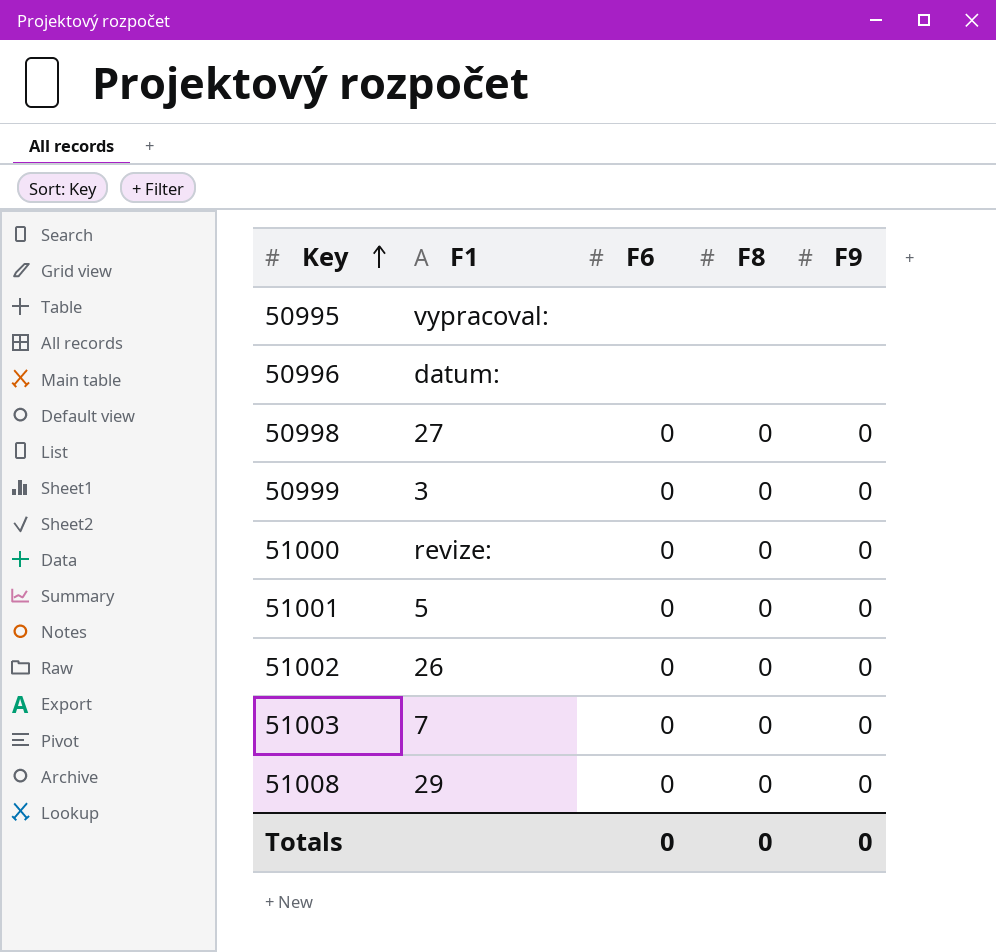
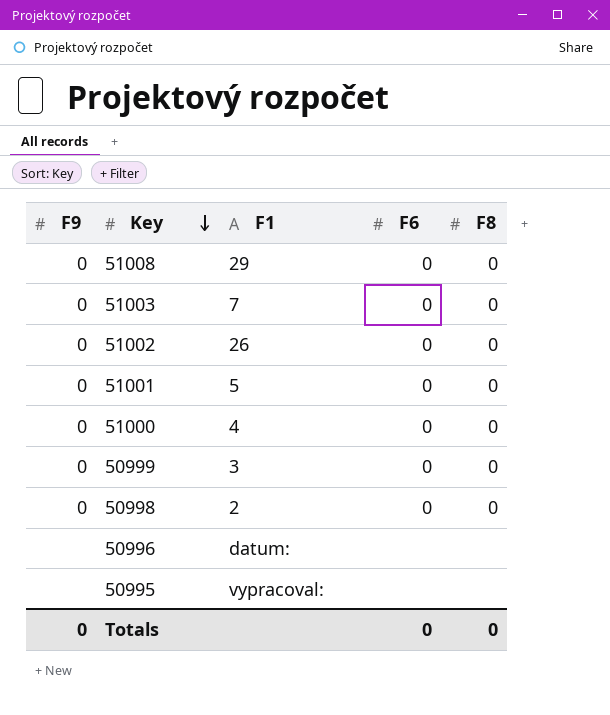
row order: Key ascending -> Key descending
column F9 | position: 5 -> 1
51000 | F1: revize: -> 4
50998 | F1: 27 -> 2

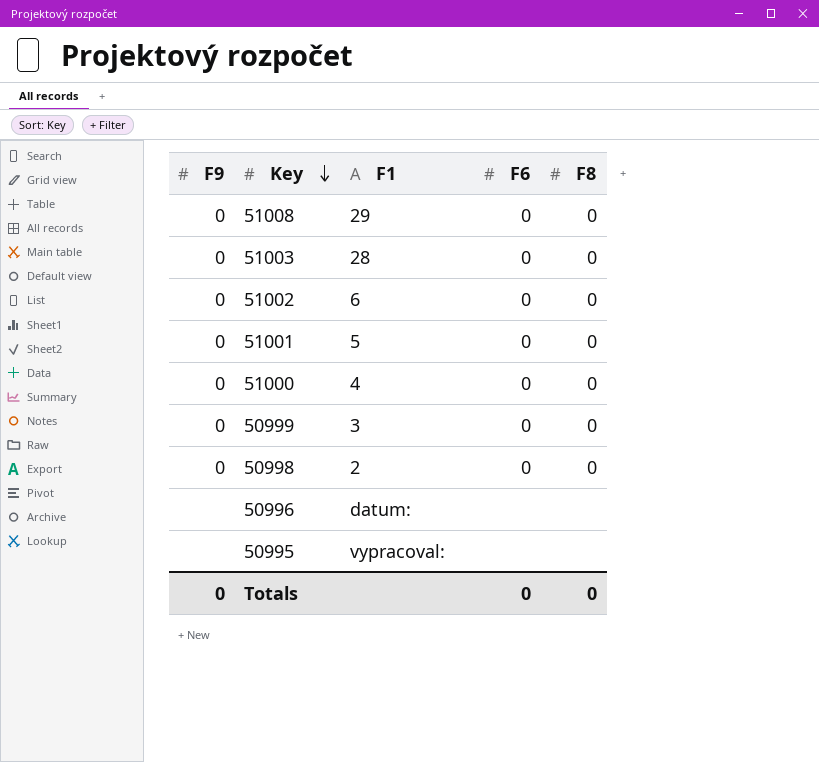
51003 | F1: 7 -> 28
51002 | F1: 26 -> 6

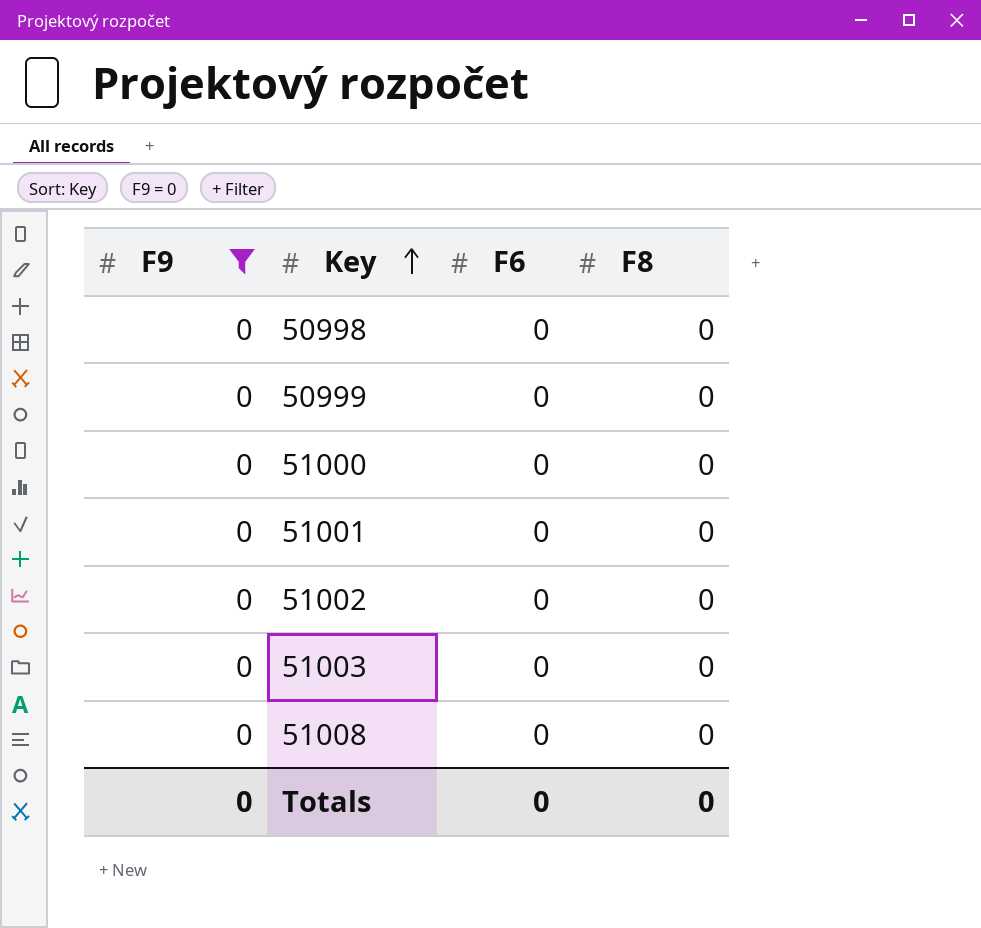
filter: none -> F9 = 0
row order: Key descending -> Key ascending
column F1 | position: 3 -> none

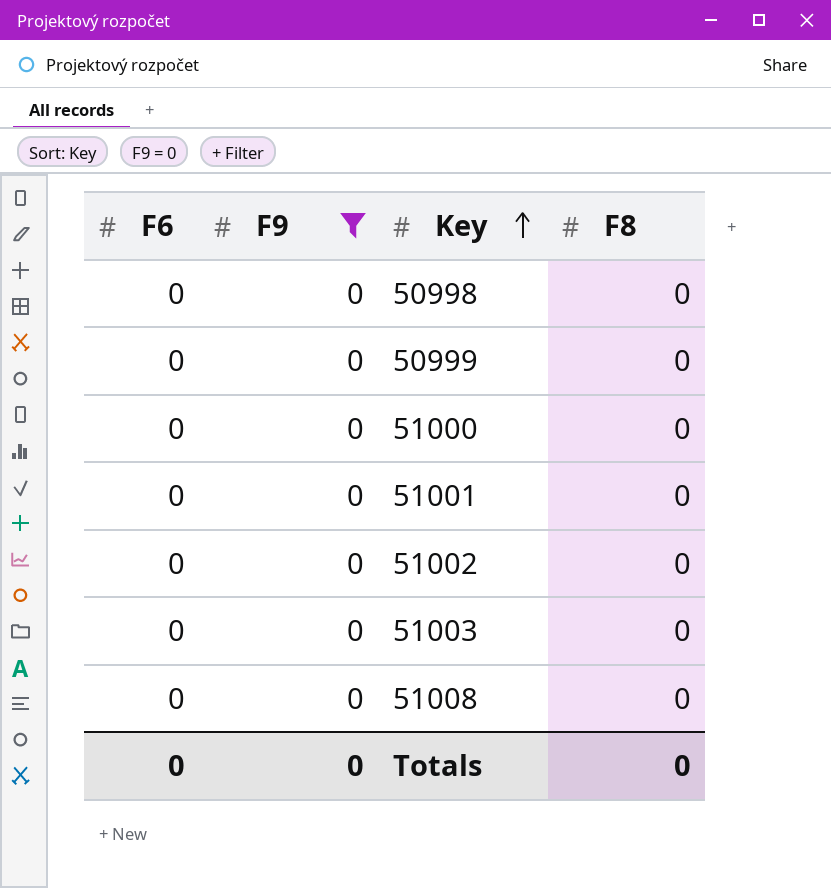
column F6 | position: 3 -> 1

